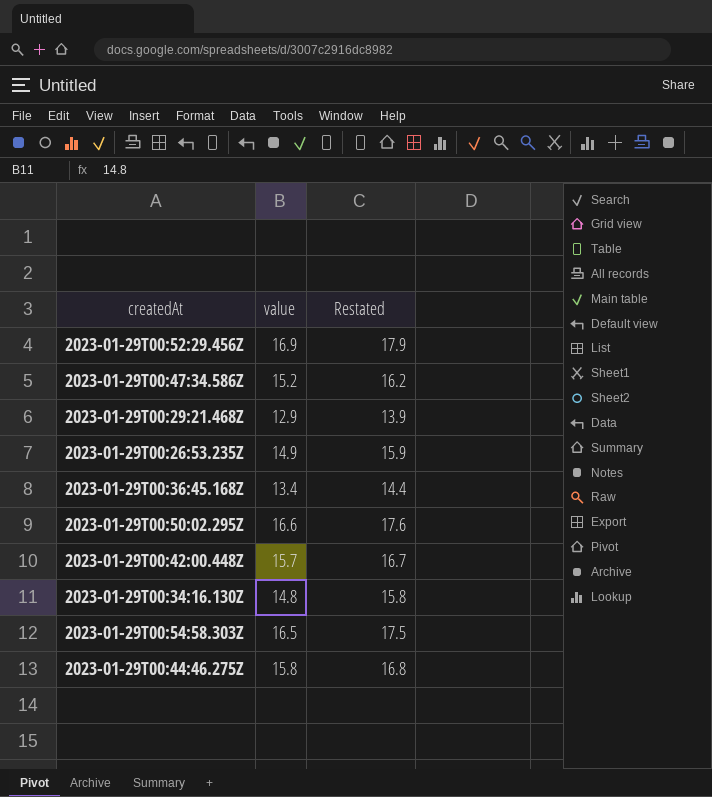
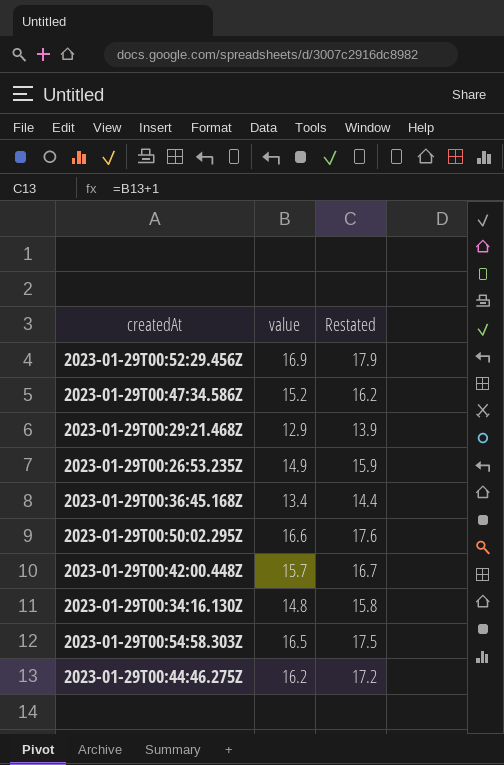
2023-01-29T00:44:46.275Z | value: 15.8 -> 16.2
2023-01-29T00:44:46.275Z | Restated: 16.8 -> 17.2

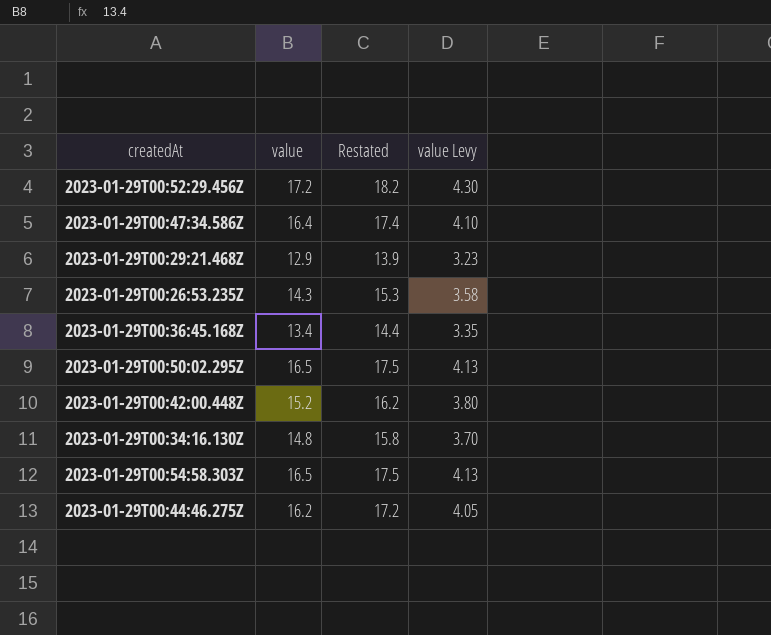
column value Levy | formula: none -> [value] * 0.25
2023-01-29T00:52:29.456Z | value: 16.9 -> 17.2
2023-01-29T00:52:29.456Z | Restated: 17.9 -> 18.2
2023-01-29T00:47:34.586Z | value: 15.2 -> 16.4
2023-01-29T00:47:34.586Z | Restated: 16.2 -> 17.4
2023-01-29T00:26:53.235Z | value: 14.9 -> 14.3
2023-01-29T00:26:53.235Z | Restated: 15.9 -> 15.3
2023-01-29T00:50:02.295Z | value: 16.6 -> 16.5
2023-01-29T00:50:02.295Z | Restated: 17.6 -> 17.5
2023-01-29T00:42:00.448Z | value: 15.7 -> 15.2
2023-01-29T00:42:00.448Z | Restated: 16.7 -> 16.2

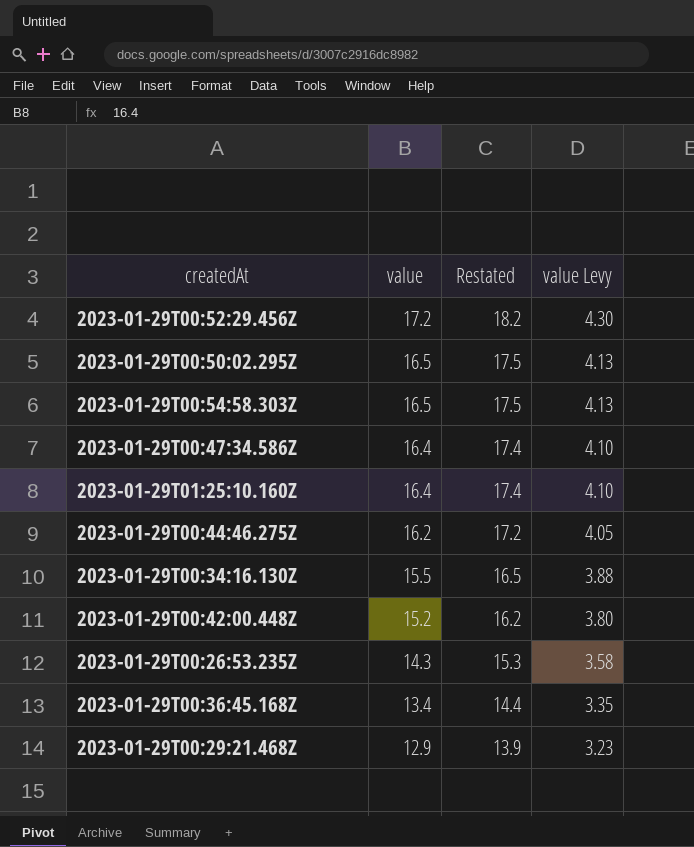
row order: none -> value descending
row 2023-01-29T01:25:10.160Z: none -> 16.4 | 17.4 | 4.10
2023-01-29T00:34:16.130Z | value: 14.8 -> 15.5
2023-01-29T00:34:16.130Z | Restated: 15.8 -> 16.5
2023-01-29T00:34:16.130Z | value Levy: 3.70 -> 3.88

